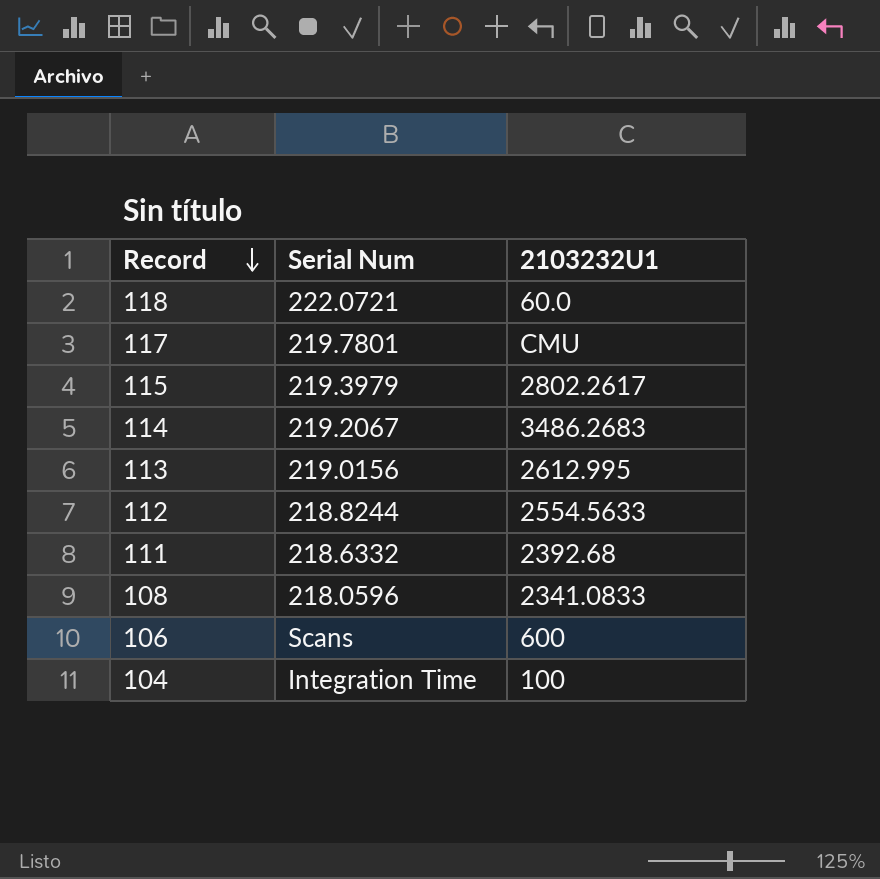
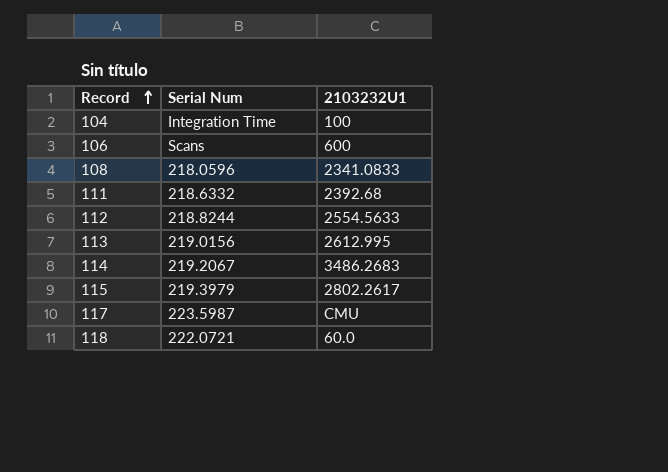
row order: Record descending -> Record ascending
117 | Serial Num: 219.7801 -> 223.5987

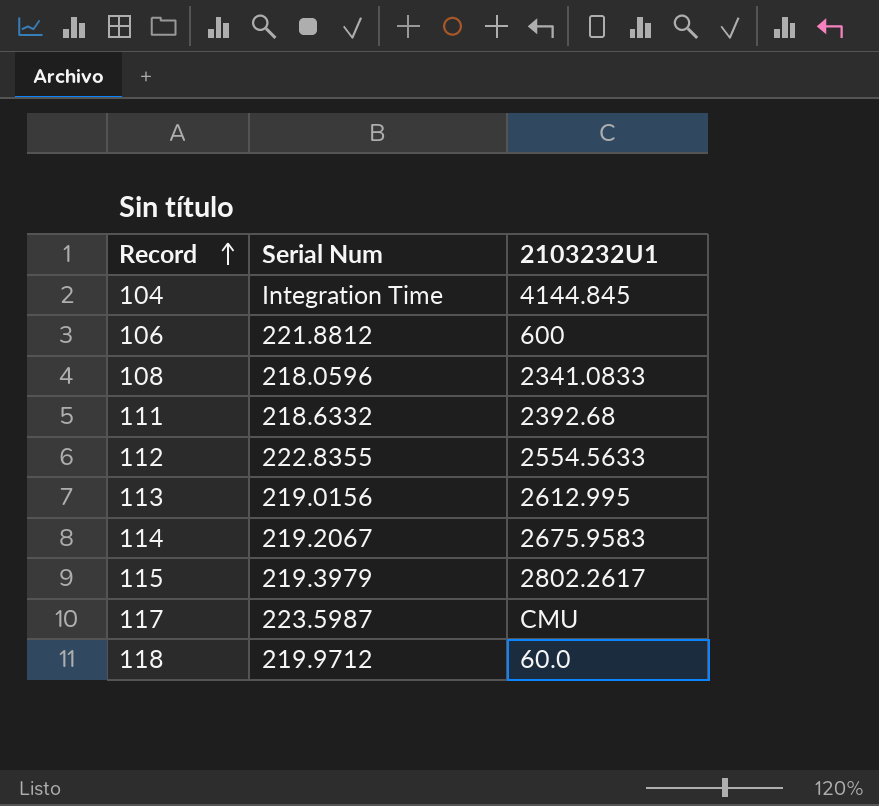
104 | 2103232U1: 100 -> 4144.845
106 | Serial Num: Scans -> 221.8812
112 | Serial Num: 218.8244 -> 222.8355
114 | 2103232U1: 3486.2683 -> 2675.9583
118 | Serial Num: 222.0721 -> 219.9712

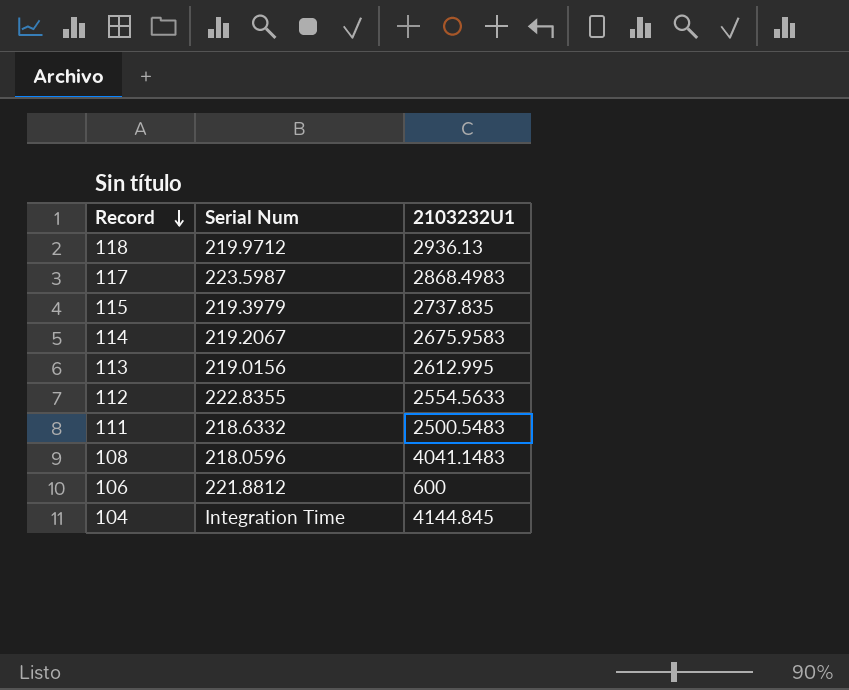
row order: Record ascending -> Record descending
118 | 2103232U1: 60.0 -> 2936.13
117 | 2103232U1: CMU -> 2868.4983
115 | 2103232U1: 2802.2617 -> 2737.835
111 | 2103232U1: 2392.68 -> 2500.5483
108 | 2103232U1: 2341.0833 -> 4041.1483

